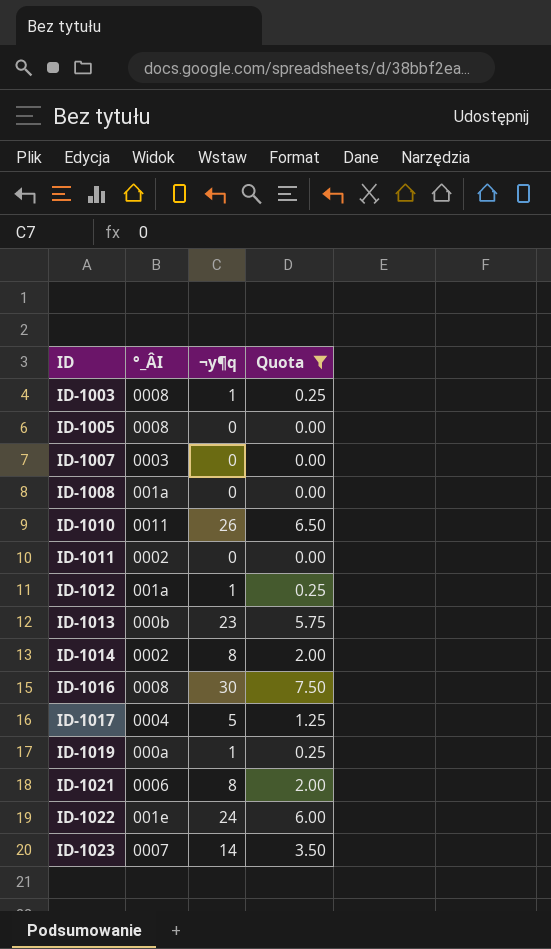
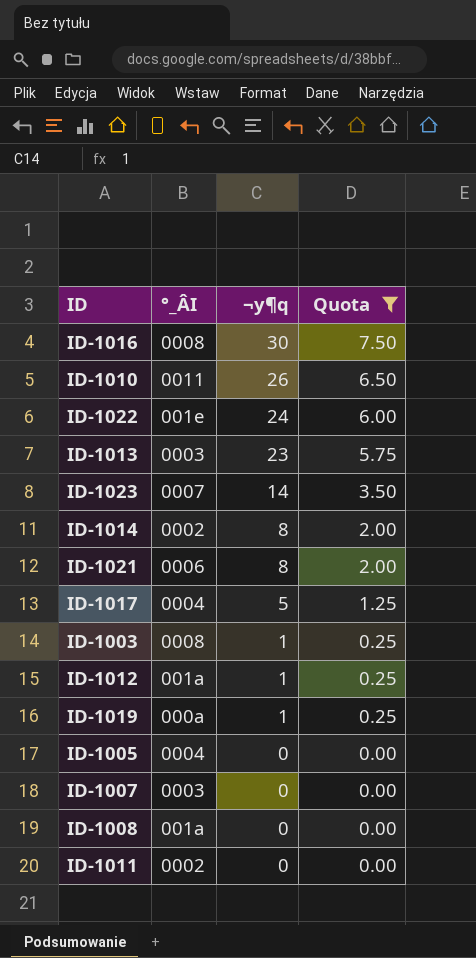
row order: ID ascending -> ¬y¶q descending
ID-1013 | °_ÂI: 000b -> 0003
ID-1005 | °_ÂI: 0008 -> 0004

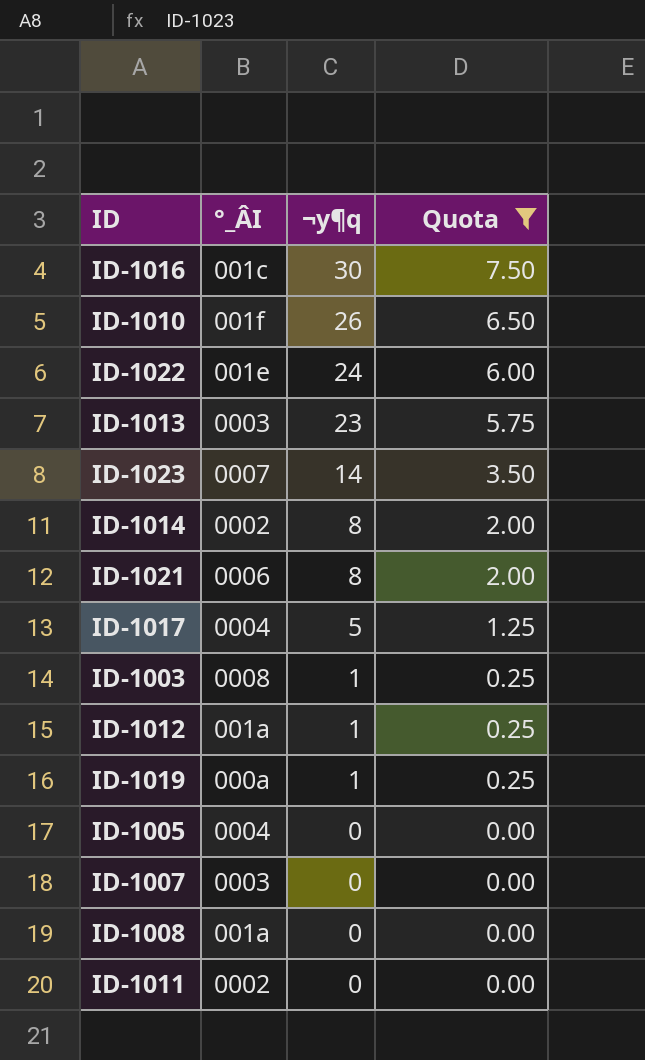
ID-1016 | °_ÂI: 0008 -> 001c
ID-1010 | °_ÂI: 0011 -> 001f

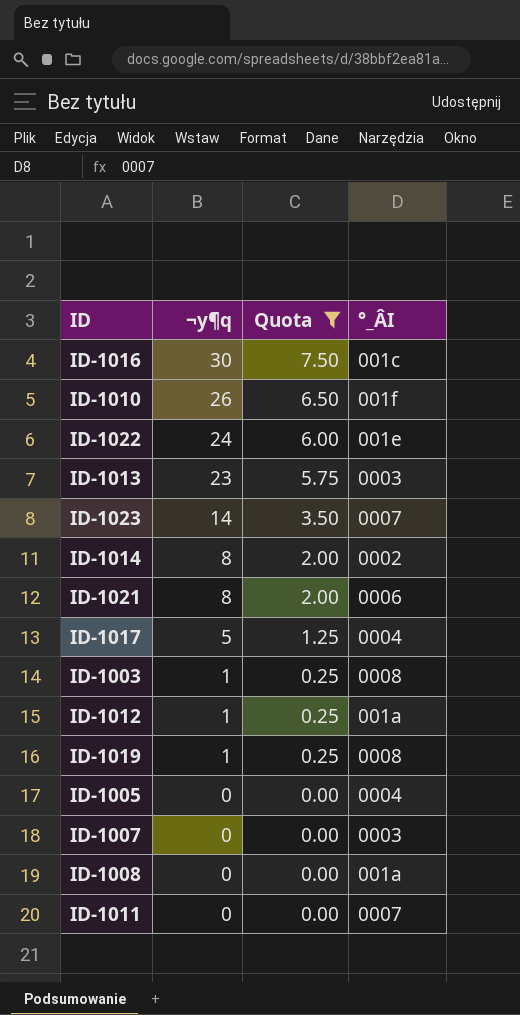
column °_ÂI | position: 2 -> 4
ID-1019 | °_ÂI: 000a -> 0008
ID-1011 | °_ÂI: 0002 -> 0007

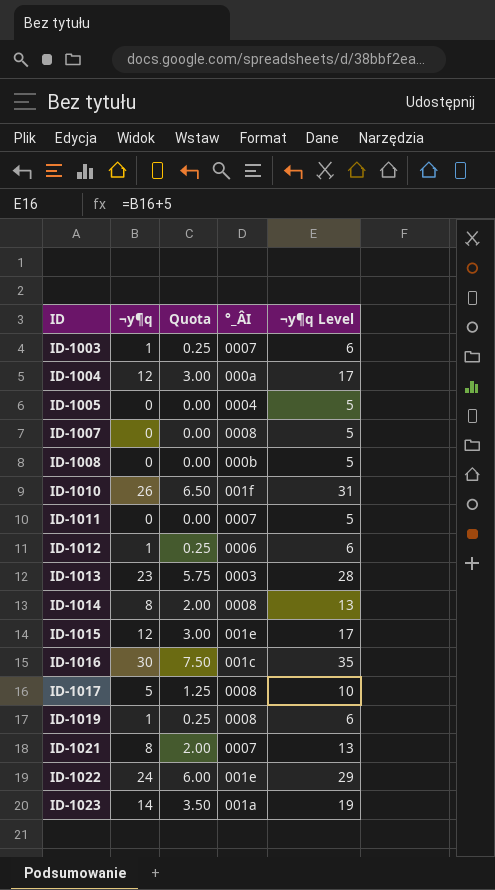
filter: Quota != 3.00 -> none
row order: ¬y¶q descending -> ID ascending
column ¬y¶q Level | formula: none -> [¬y¶q] + 5
ID-1003 | °_ÂI: 0008 -> 0007
ID-1007 | °_ÂI: 0003 -> 0008
ID-1008 | °_ÂI: 001a -> 000b
ID-1012 | °_ÂI: 001a -> 0006
ID-1014 | °_ÂI: 0002 -> 0008
ID-1017 | °_ÂI: 0004 -> 0008
ID-1021 | °_ÂI: 0006 -> 0007
ID-1023 | °_ÂI: 0007 -> 001a

